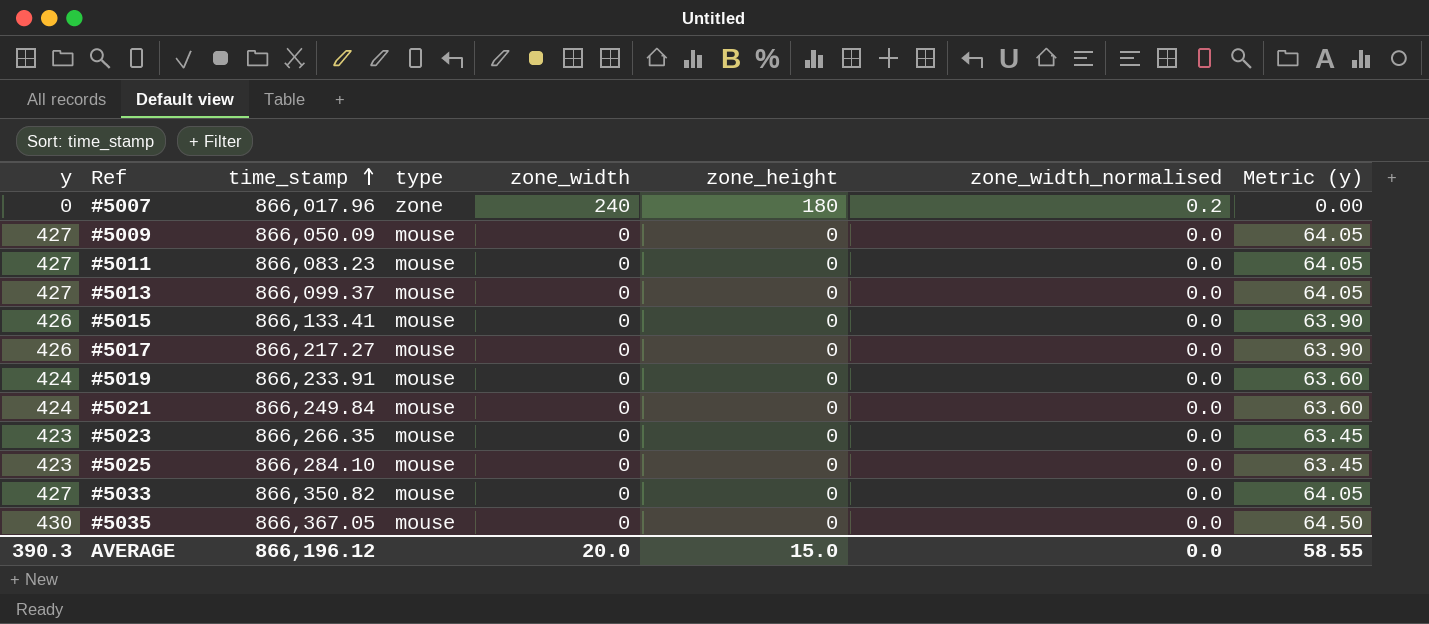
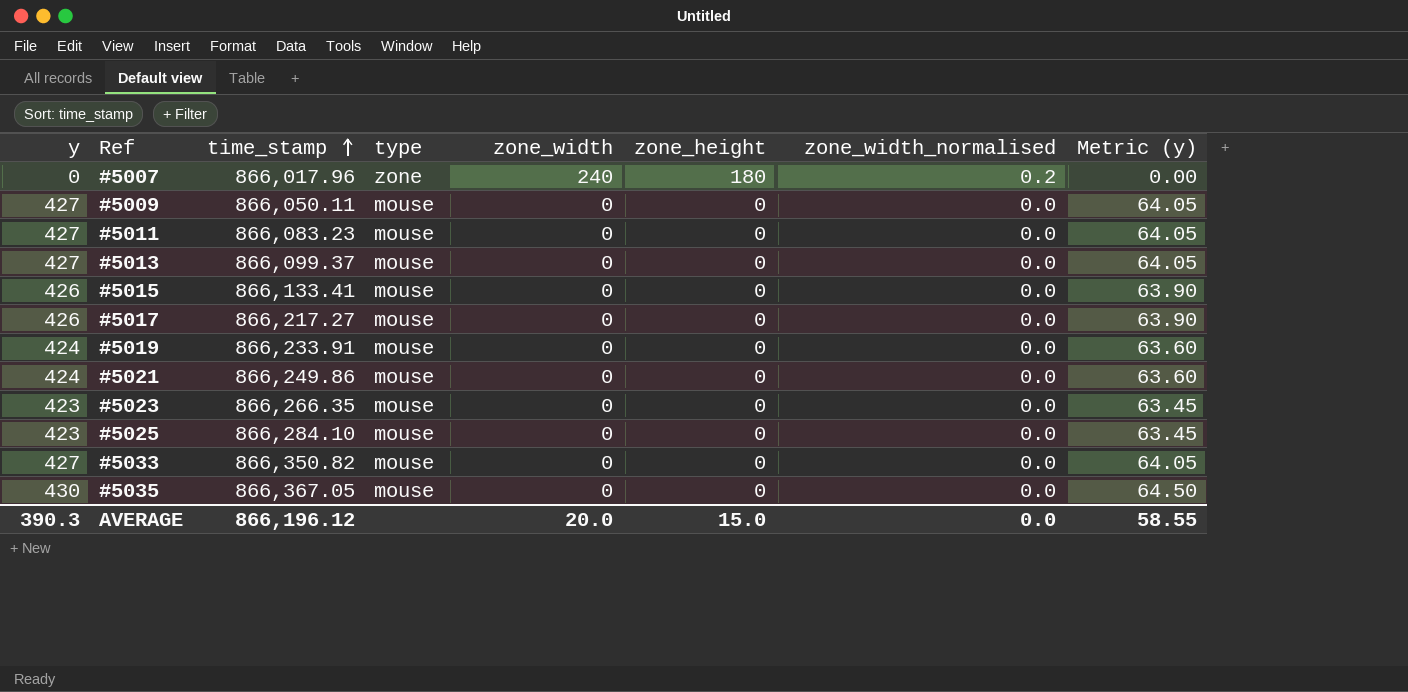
#5009 | time_stamp: 866,050.09 -> 866,050.11
#5021 | time_stamp: 866,249.84 -> 866,249.86

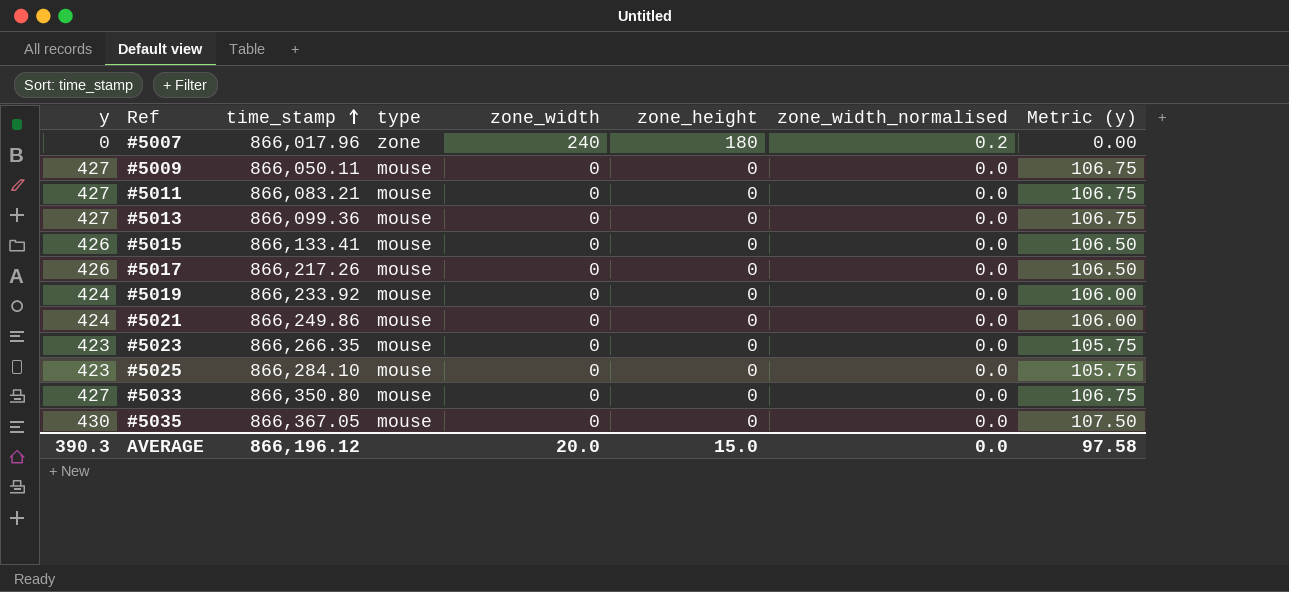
column Metric (y) | formula: [y] * 0.15 -> [y] * 0.25
#5011 | time_stamp: 866,083.23 -> 866,083.21
#5013 | time_stamp: 866,099.37 -> 866,099.36
#5017 | time_stamp: 866,217.27 -> 866,217.26
#5019 | time_stamp: 866,233.91 -> 866,233.92
#5033 | time_stamp: 866,350.82 -> 866,350.80
AVERAGE | Metric (y): 58.55 -> 97.58

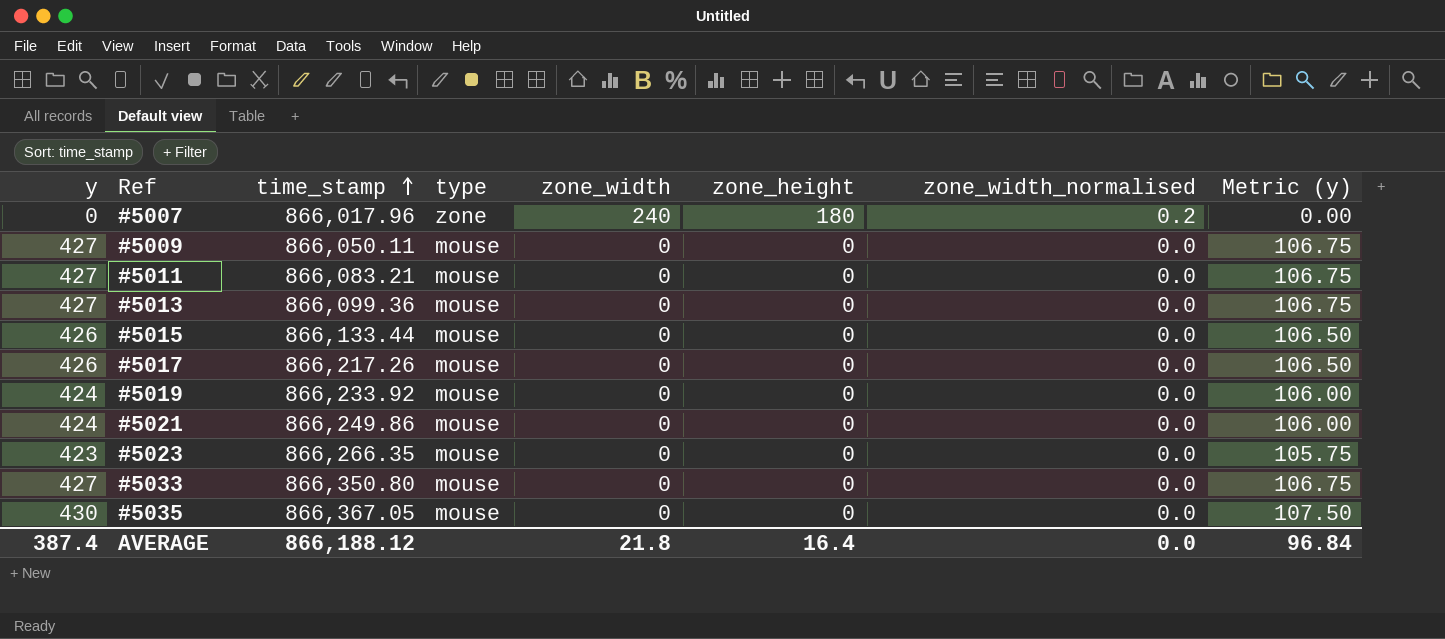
row #5025: 423 | 866,284.10 | mouse | 0 | 0 | 0.0 | 105.75 -> none
#5015 | time_stamp: 866,133.41 -> 866,133.44
AVERAGE | y: 390.3 -> 387.4
AVERAGE | time_stamp: 866,196.12 -> 866,188.12
AVERAGE | zone_width: 20.0 -> 21.8
AVERAGE | zone_height: 15.0 -> 16.4
AVERAGE | Metric (y): 97.58 -> 96.84

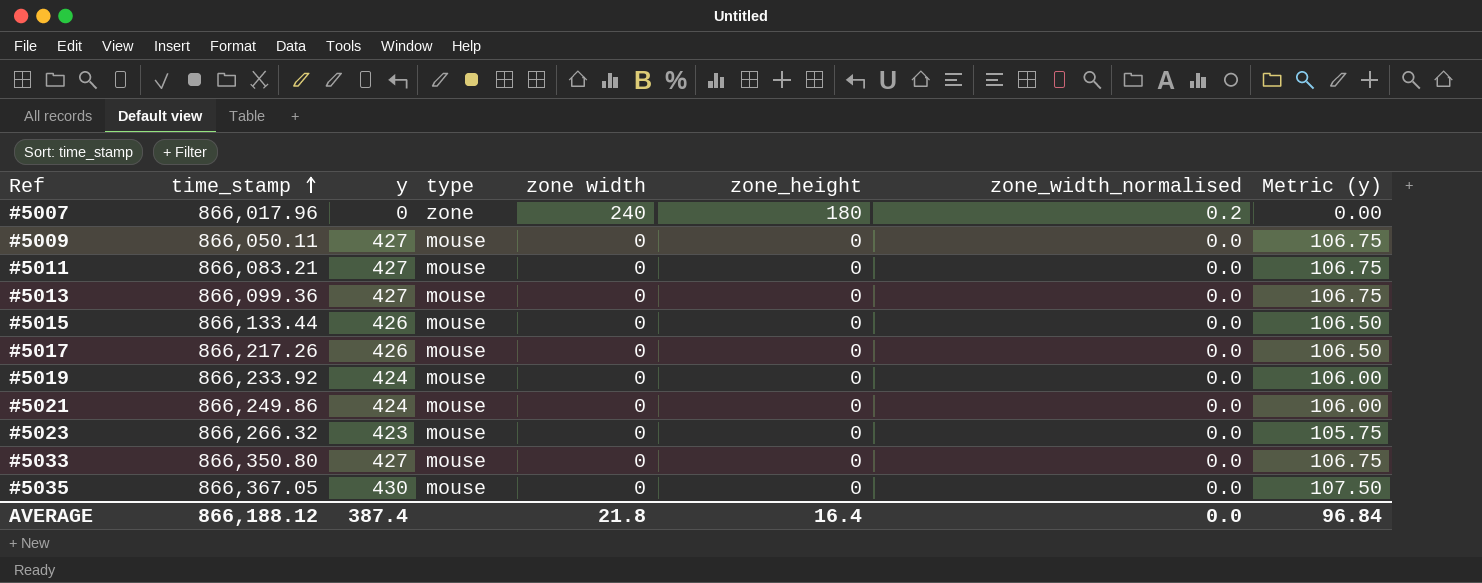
column y | position: 1 -> 3
column name: zone_width -> zone width
#5023 | time_stamp: 866,266.35 -> 866,266.32

